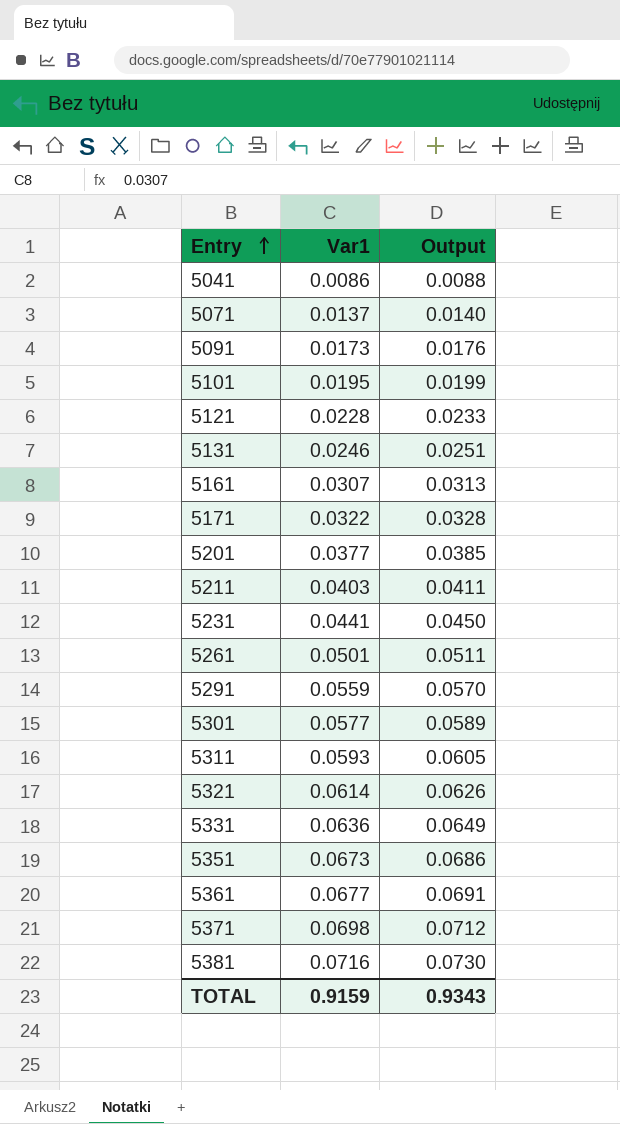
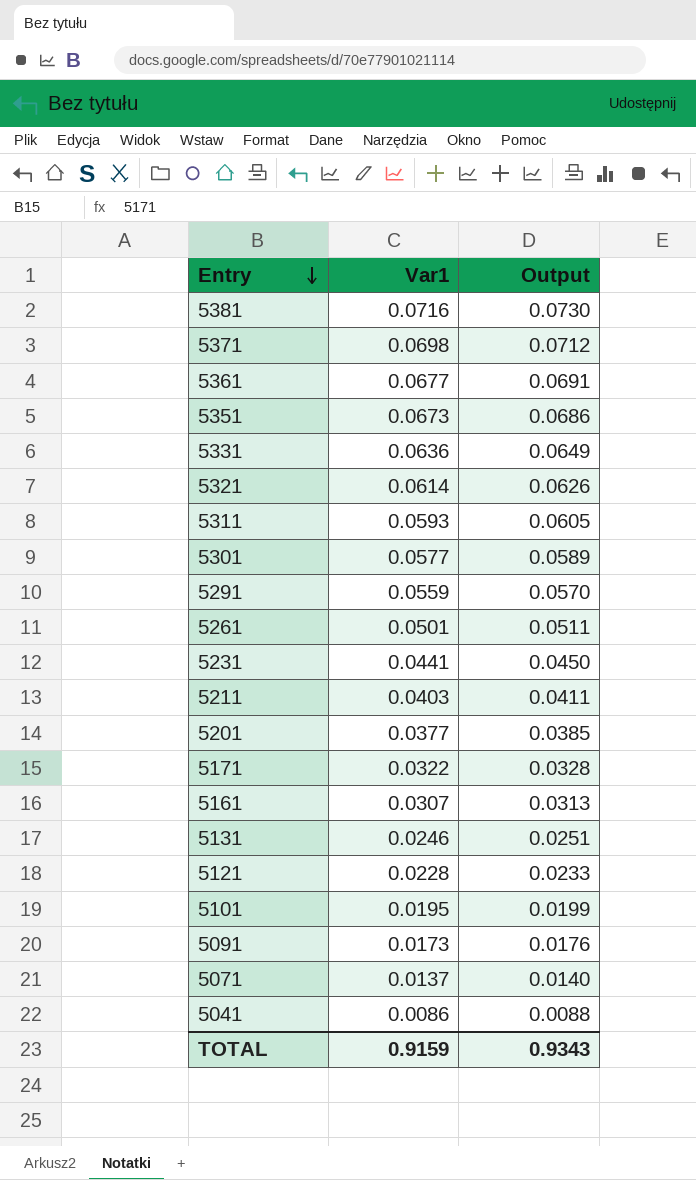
row order: Entry ascending -> Entry descending

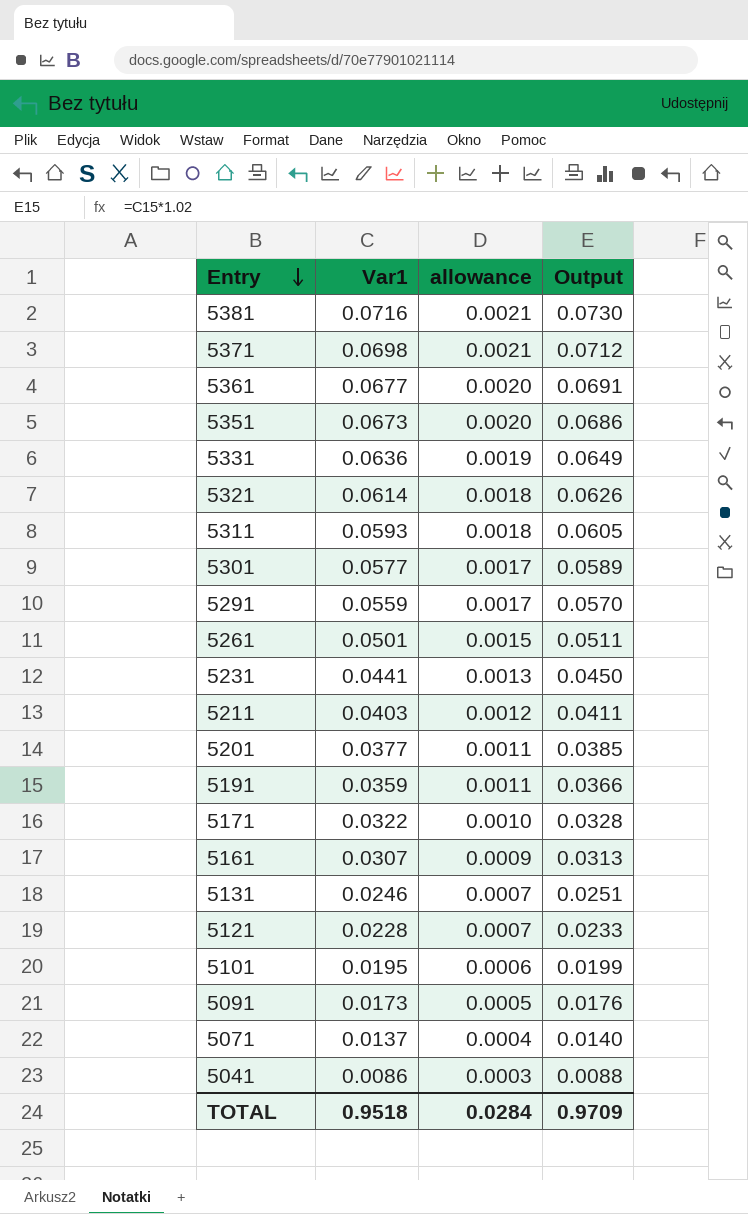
column allowance | formula: none -> [Var1] * 0.03
row 5191: none -> 0.0359 | 0.0011 | 0.0366
TOTAL | Var1: 0.9159 -> 0.9518
TOTAL | Output: 0.9343 -> 0.9709

